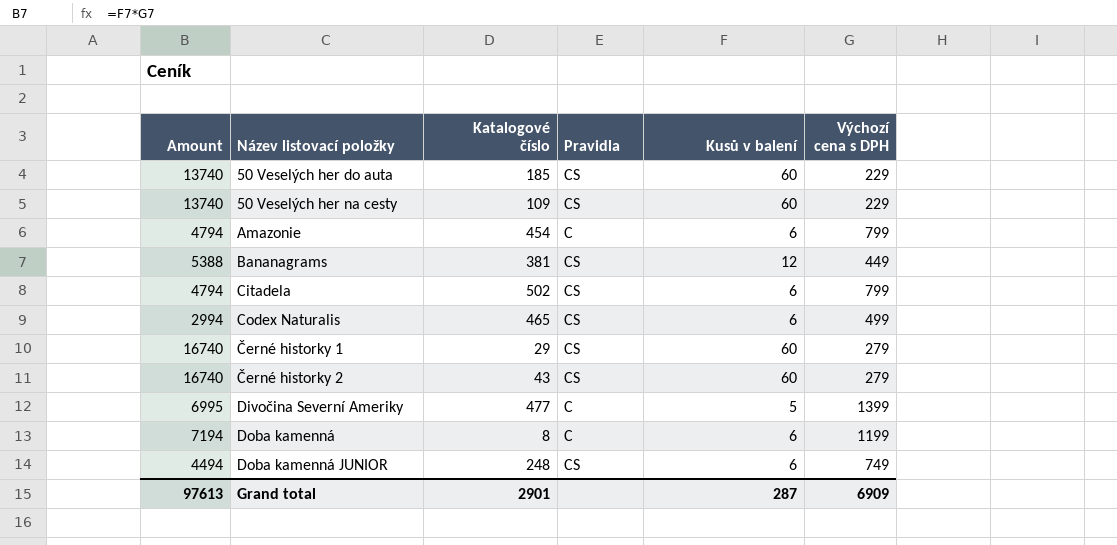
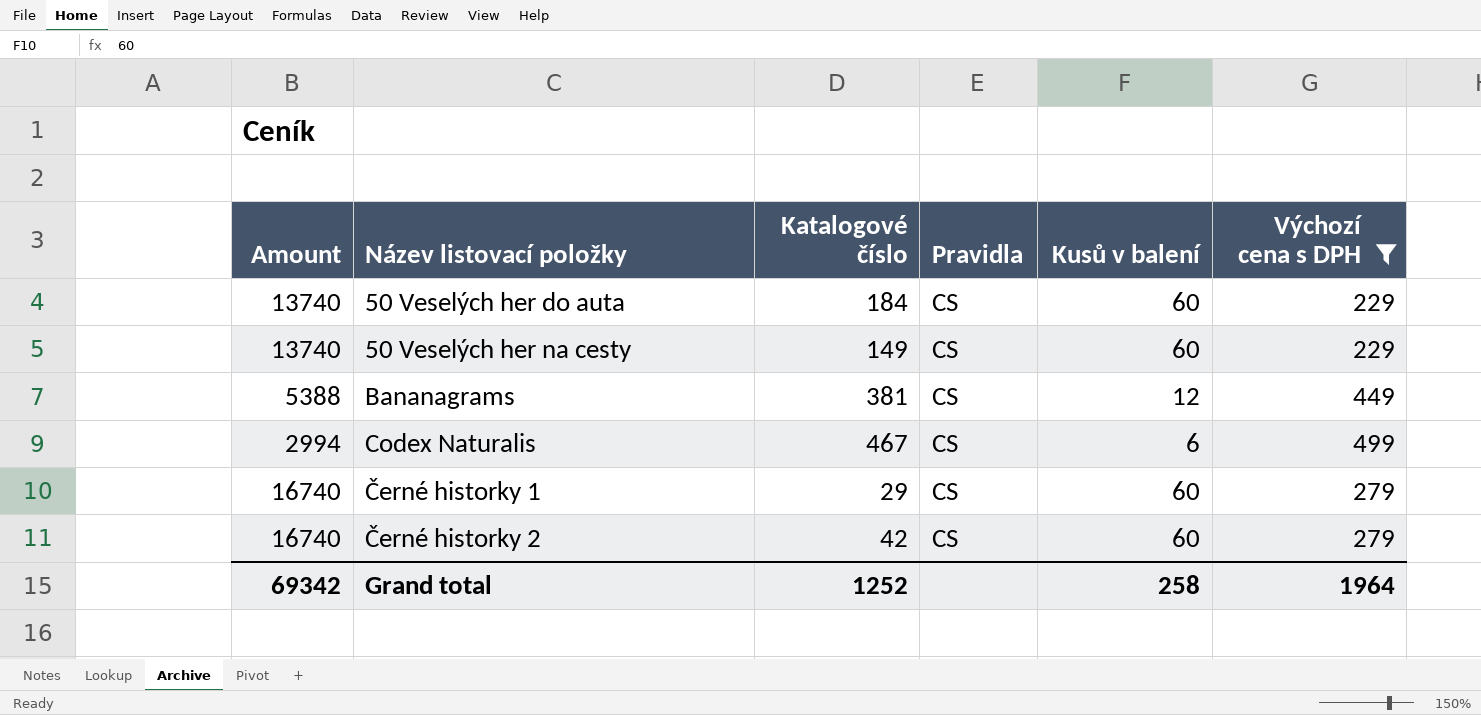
filter: none -> Výchozí cena s DPH <= 499
50 Veselých her do auta | Katalogové číslo: 185 -> 184
50 Veselých her na cesty | Katalogové číslo: 109 -> 149
Codex Naturalis | Katalogové číslo: 465 -> 467
Černé historky 2 | Katalogové číslo: 43 -> 42
Grand total | Amount: 97613 -> 69342
Grand total | Katalogové číslo: 2901 -> 1252
Grand total | Kusů v balení: 287 -> 258
Grand total | Výchozí cena s DPH: 6909 -> 1964

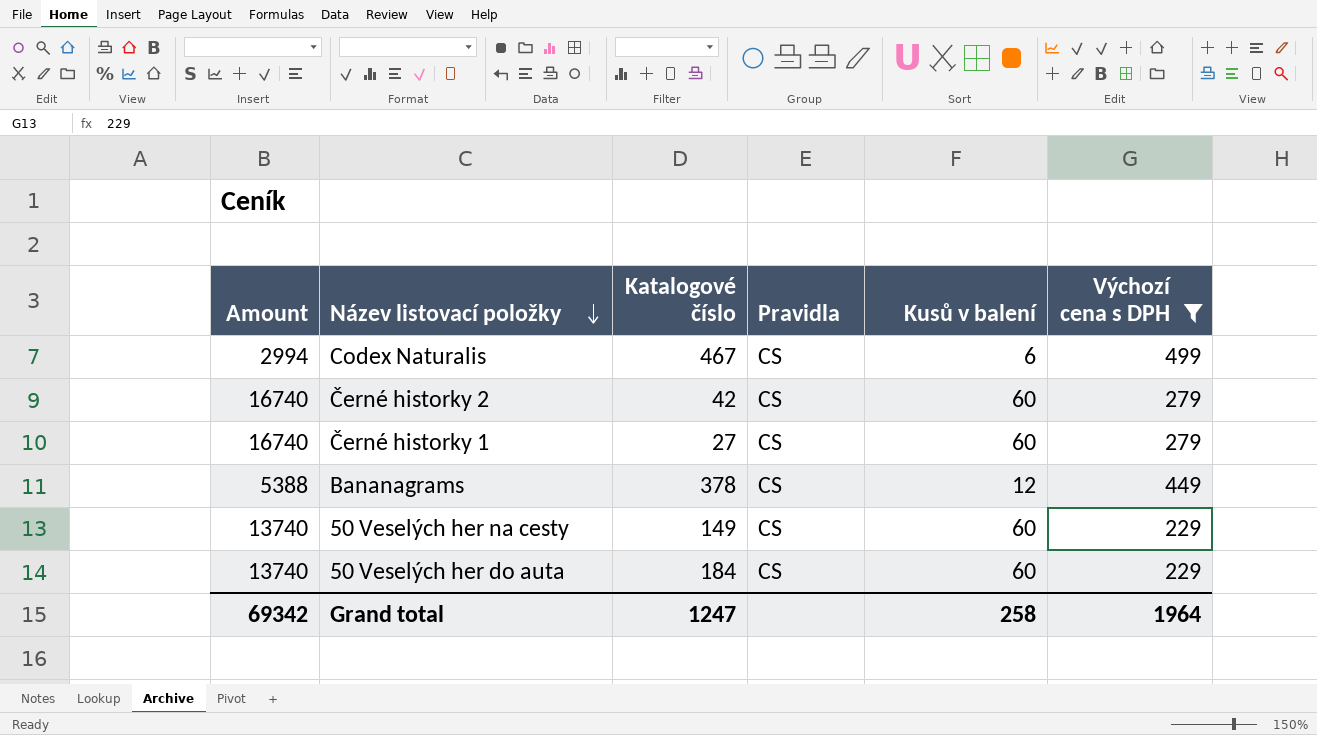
row order: none -> Název listovací položky descending
Černé historky 1 | Katalogové číslo: 29 -> 27
Bananagrams | Katalogové číslo: 381 -> 378
Grand total | Katalogové číslo: 1252 -> 1247

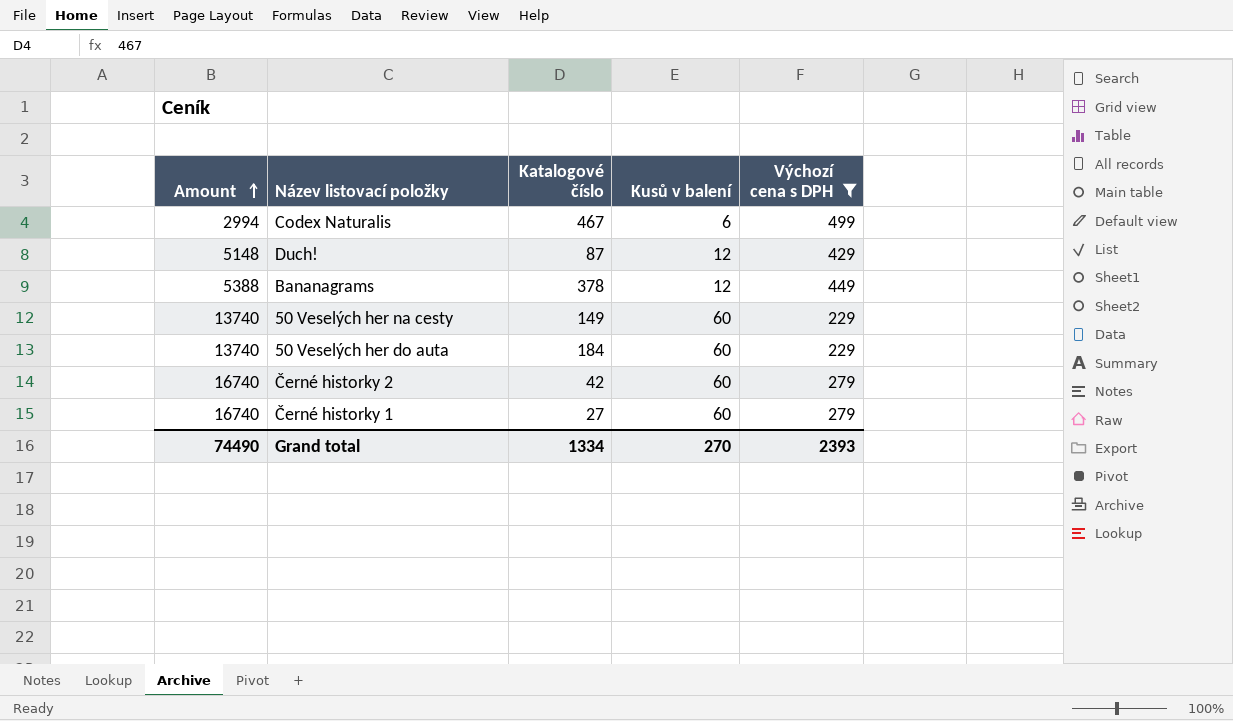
row order: Název listovací položky descending -> Amount ascending
column Pravidla | position: 4 -> none
row Duch!: none -> 5148 | 87 | 12 | 429
Grand total | Amount: 69342 -> 74490
Grand total | Katalogové číslo: 1247 -> 1334
Grand total | Kusů v balení: 258 -> 270
Grand total | Výchozí cena s DPH: 1964 -> 2393

